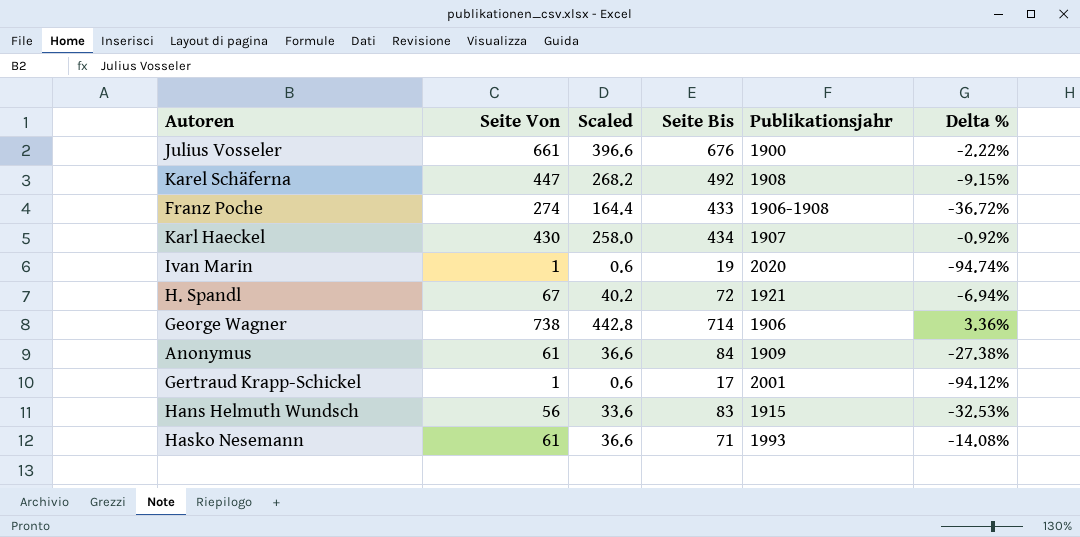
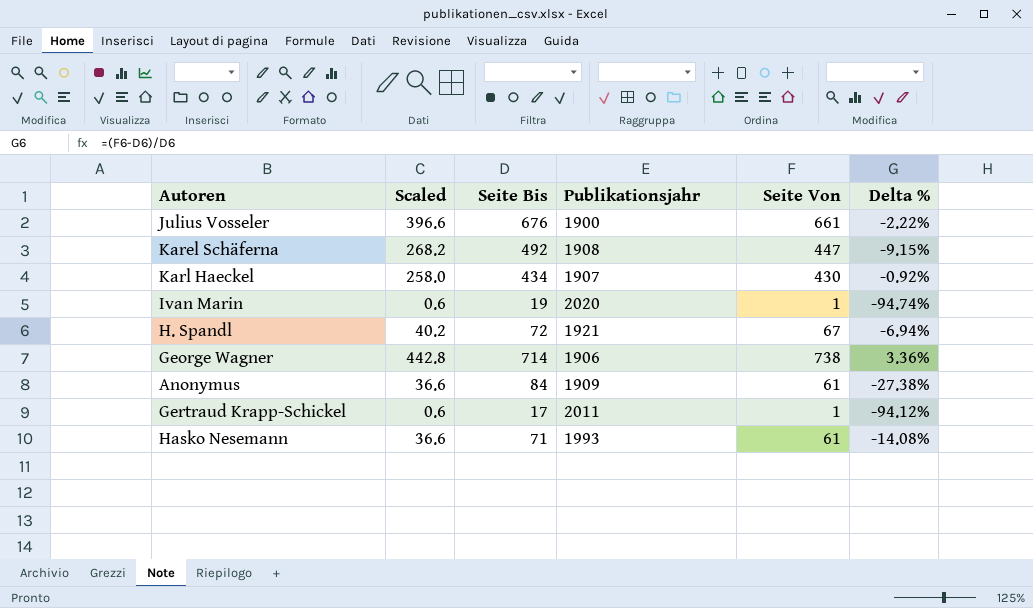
column Seite Von | position: 2 -> 5
row Franz Poche: 274 | 164.4 | 433 | 1906-1908 | -36.72% -> none
row Hans Helmuth Wundsch: 56 | 33.6 | 83 | 1915 | -32.53% -> none
Gertraud Krapp-Schickel | Publikationsjahr: 2001 -> 2011

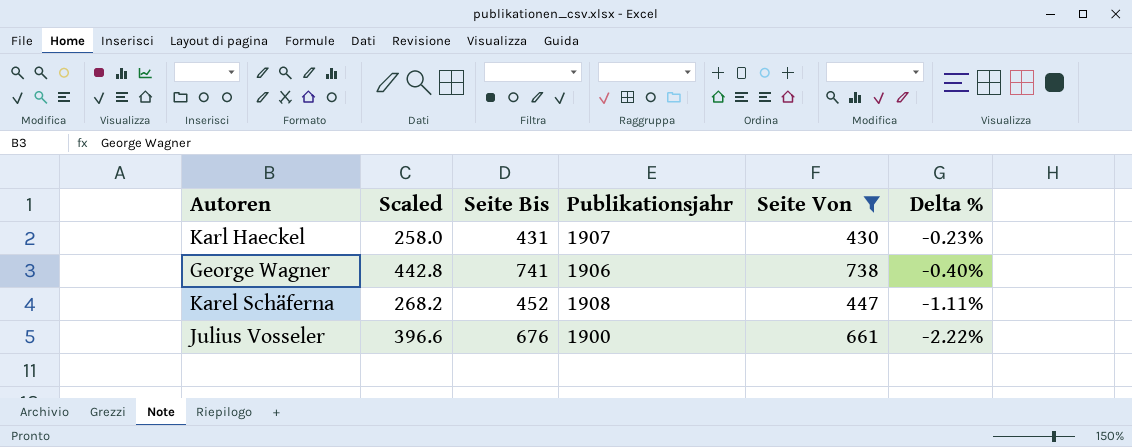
filter: none -> Seite Von >= 430
row order: none -> Delta % descending
Karl Haeckel | Seite Bis: 434 -> 431
Karl Haeckel | Delta %: -0.92% -> -0.23%
George Wagner | Seite Bis: 714 -> 741
George Wagner | Delta %: 3.36% -> -0.40%
Karel Schäferna | Seite Bis: 492 -> 452
Karel Schäferna | Delta %: -9.15% -> -1.11%

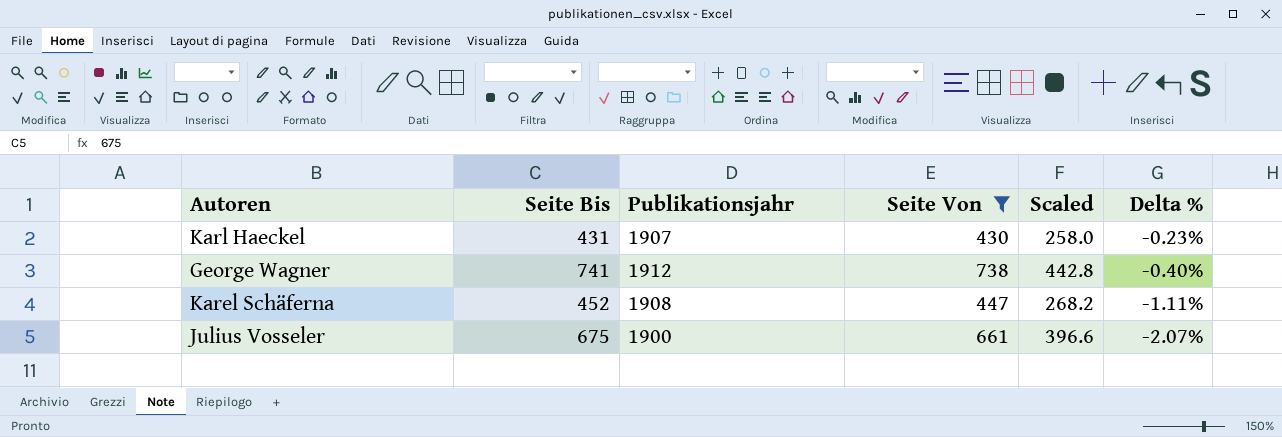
column Scaled | position: 2 -> 5
George Wagner | Publikationsjahr: 1906 -> 1912
Julius Vosseler | Seite Bis: 676 -> 675
Julius Vosseler | Delta %: -2.22% -> -2.07%

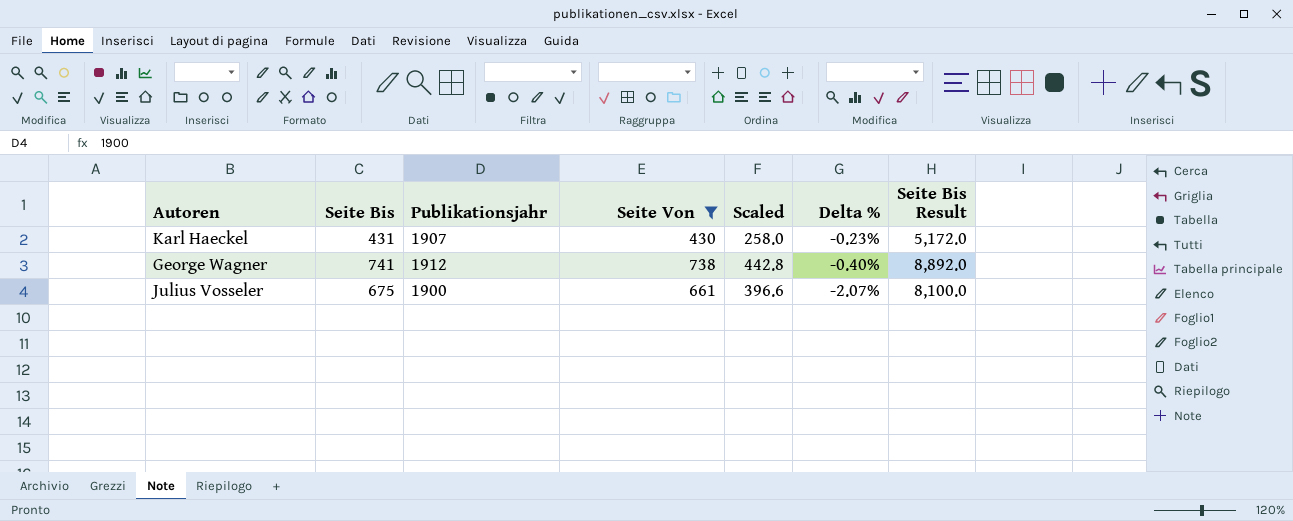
column Seite Bis Result | formula: none -> [Seite Bis] * 12
row Karel Schäferna: 452 | 1908 | 447 | 268.2 | -1.11% -> none

